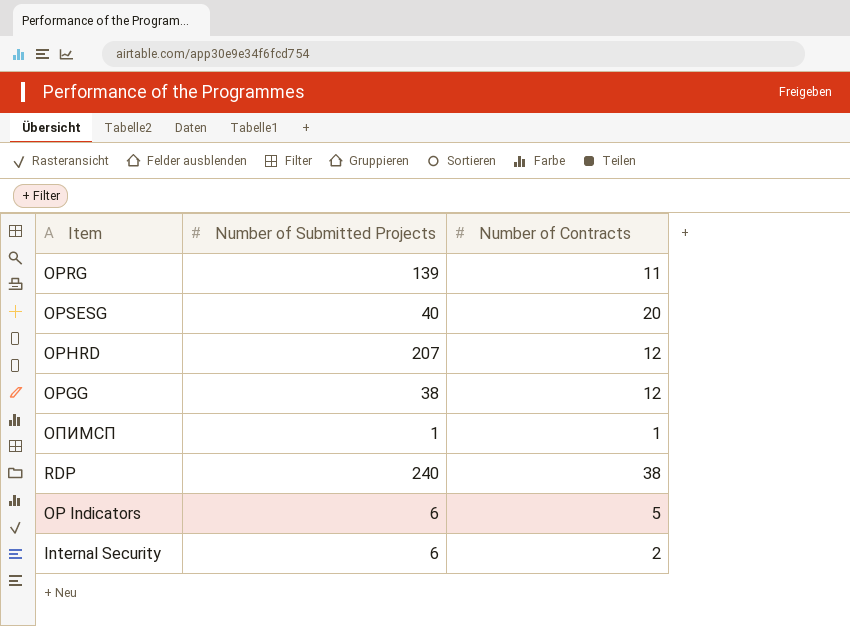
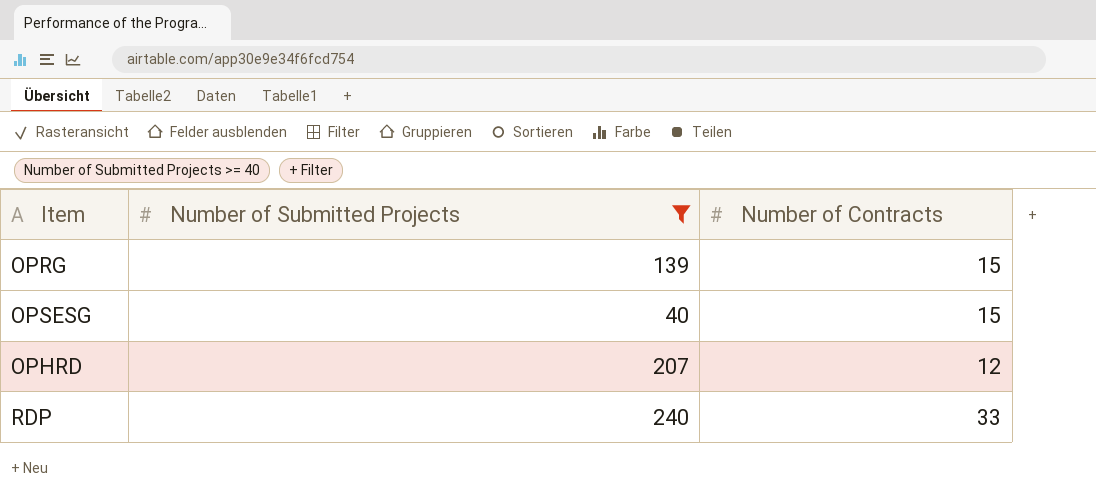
filter: none -> Number of Submitted Projects >= 40
OPRG | Number of Contracts: 11 -> 15
OPSESG | Number of Contracts: 20 -> 15
RDP | Number of Contracts: 38 -> 33

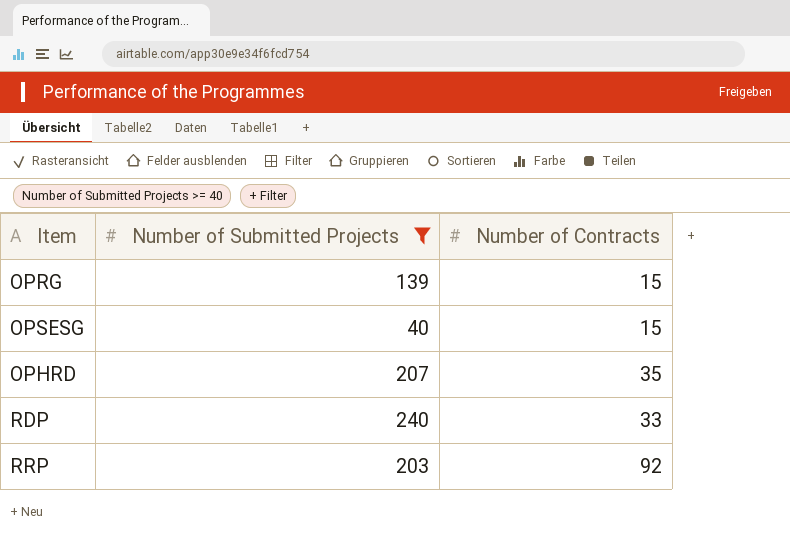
OPHRD | Number of Contracts: 12 -> 35
row RRP: none -> 203 | 92

